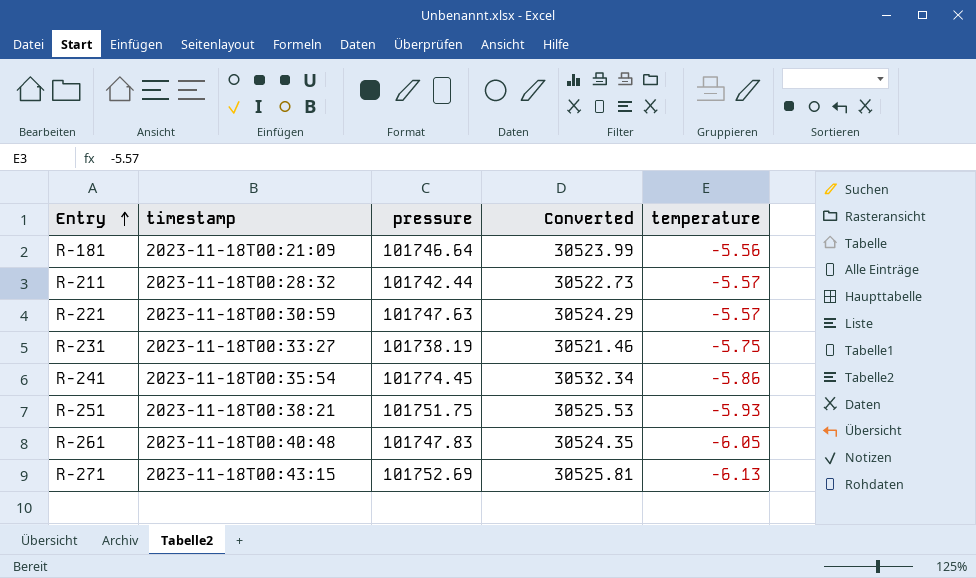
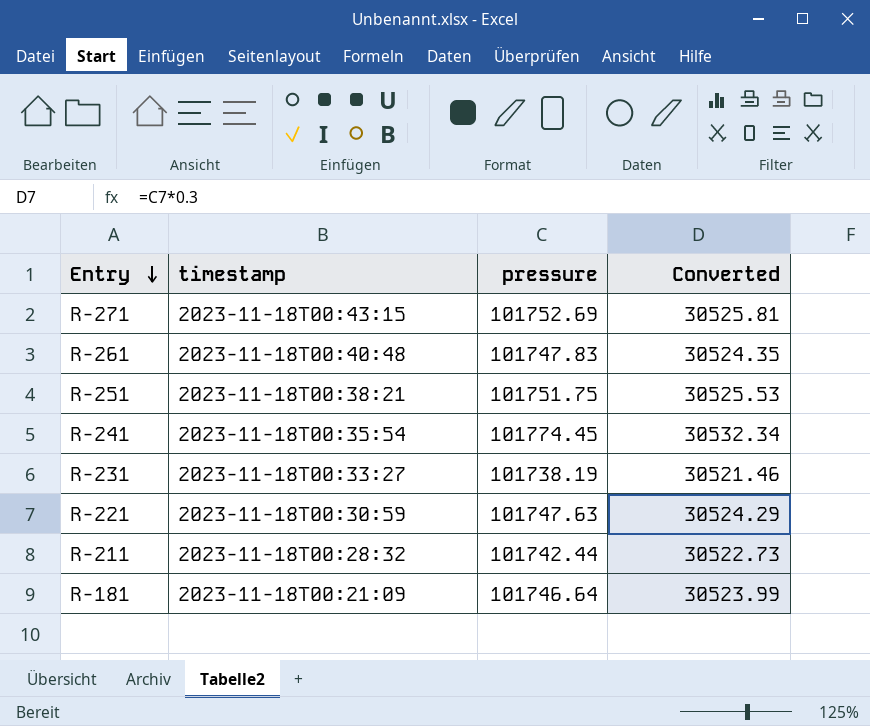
row order: Entry ascending -> Entry descending
column temperature | position: 5 -> none

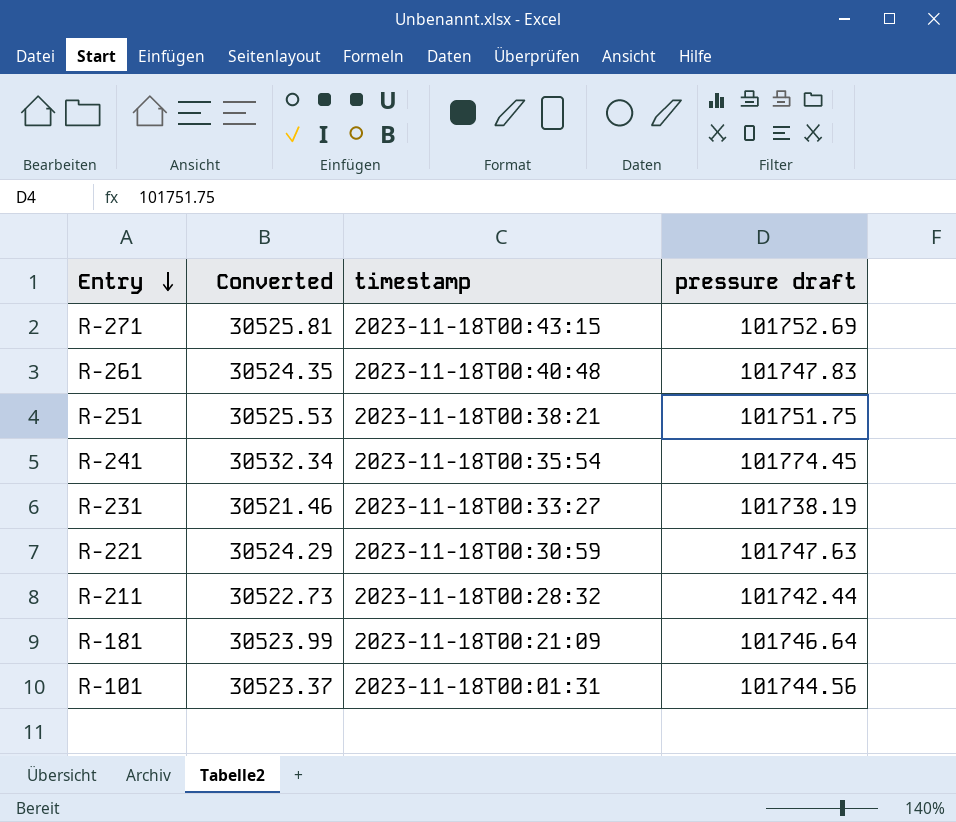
column Converted | position: 4 -> 2
column name: pressure -> pressure draft
row R-101: none -> 30523.37 | 2023-11-18T00:01:31 | 101744.56

